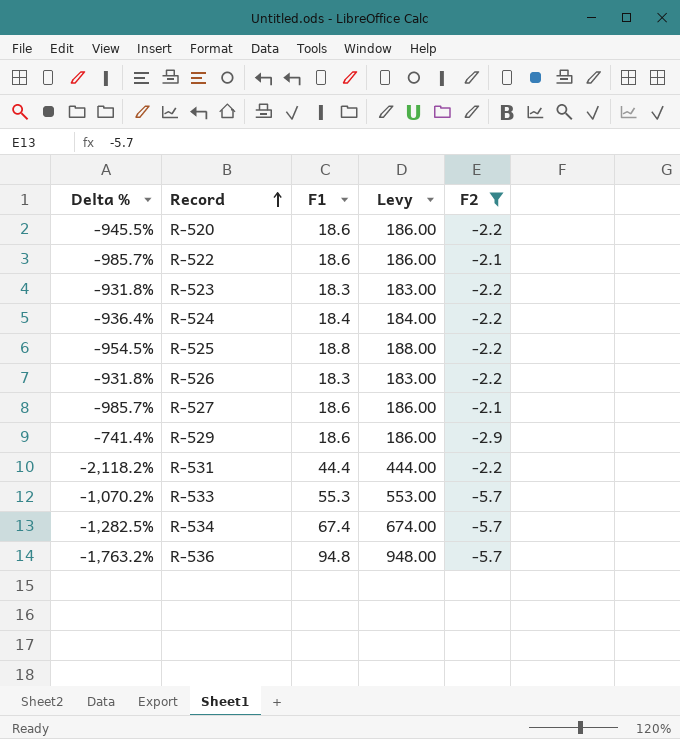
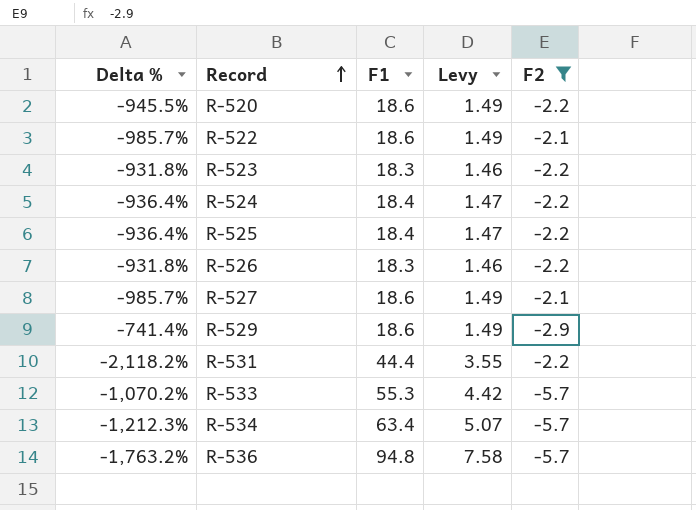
column Levy | formula: [F1] * 10 -> [F1] * 0.08
R-525 | Delta %: -954.5% -> -936.4%
R-525 | F1: 18.8 -> 18.4
R-534 | Delta %: -1,282.5% -> -1,212.3%
R-534 | F1: 67.4 -> 63.4

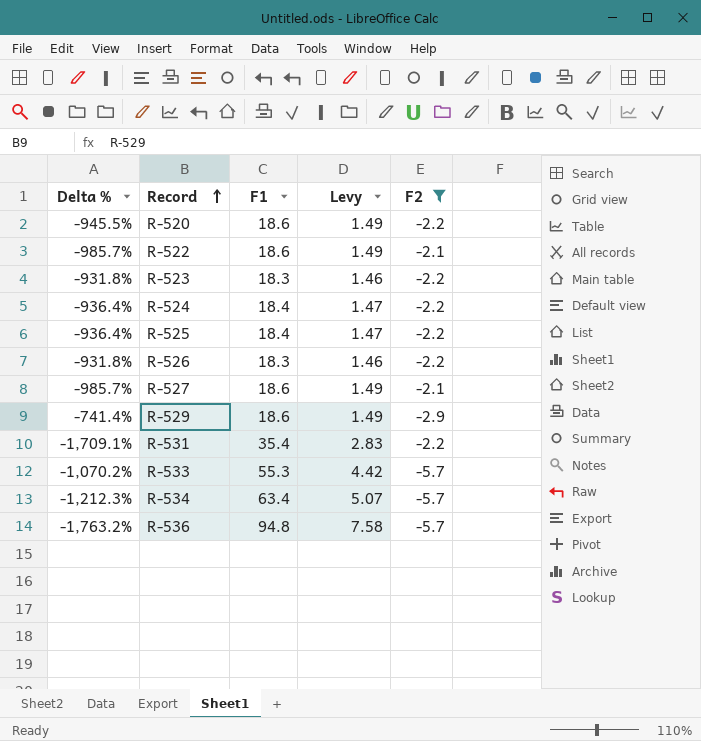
R-531 | Delta %: -2,118.2% -> -1,709.1%
R-531 | F1: 44.4 -> 35.4
R-531 | Levy: 3.55 -> 2.83

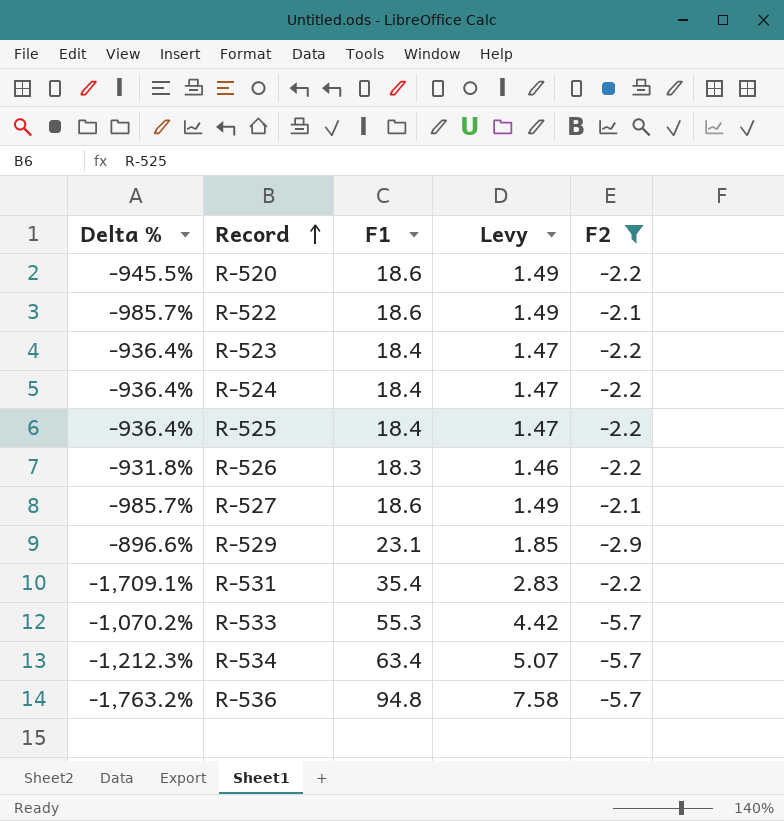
R-523 | Delta %: -931.8% -> -936.4%
R-523 | F1: 18.3 -> 18.4
R-523 | Levy: 1.46 -> 1.47
R-529 | Delta %: -741.4% -> -896.6%
R-529 | F1: 18.6 -> 23.1
R-529 | Levy: 1.49 -> 1.85

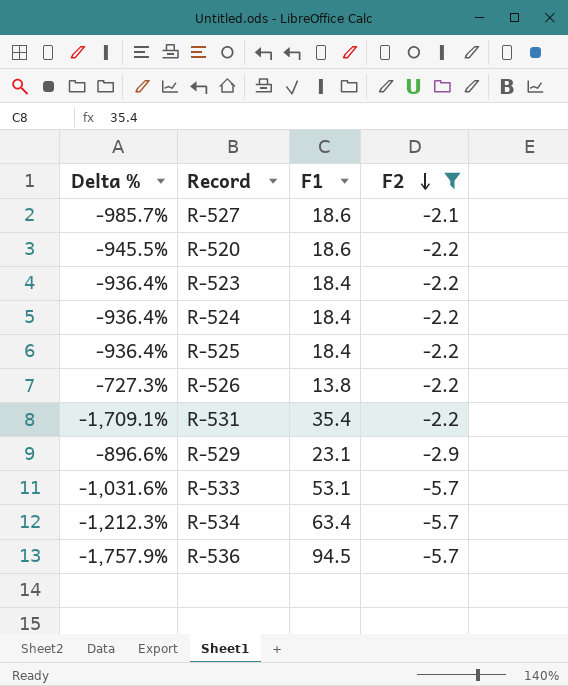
row order: Record ascending -> F2 descending
column Levy | formula: [F1] * 0.08 -> none
row R-522: -985.7% | 18.6 | 1.49 | -2.1 -> none
R-526 | Delta %: -931.8% -> -727.3%
R-526 | F1: 18.3 -> 13.8
R-533 | Delta %: -1,070.2% -> -1,031.6%
R-533 | F1: 55.3 -> 53.1
R-536 | Delta %: -1,763.2% -> -1,757.9%
R-536 | F1: 94.8 -> 94.5

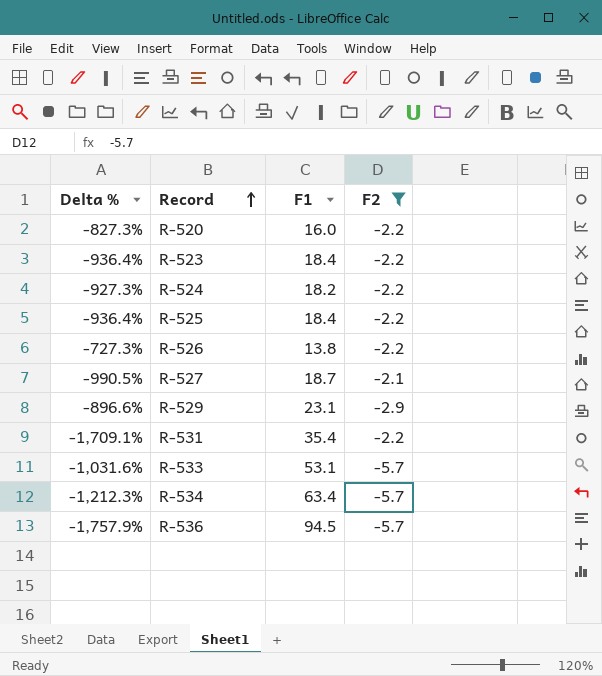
row order: F2 descending -> Record ascending
R-520 | Delta %: -945.5% -> -827.3%
R-520 | F1: 18.6 -> 16.0
R-524 | Delta %: -936.4% -> -927.3%
R-524 | F1: 18.4 -> 18.2
R-527 | Delta %: -985.7% -> -990.5%
R-527 | F1: 18.6 -> 18.7

